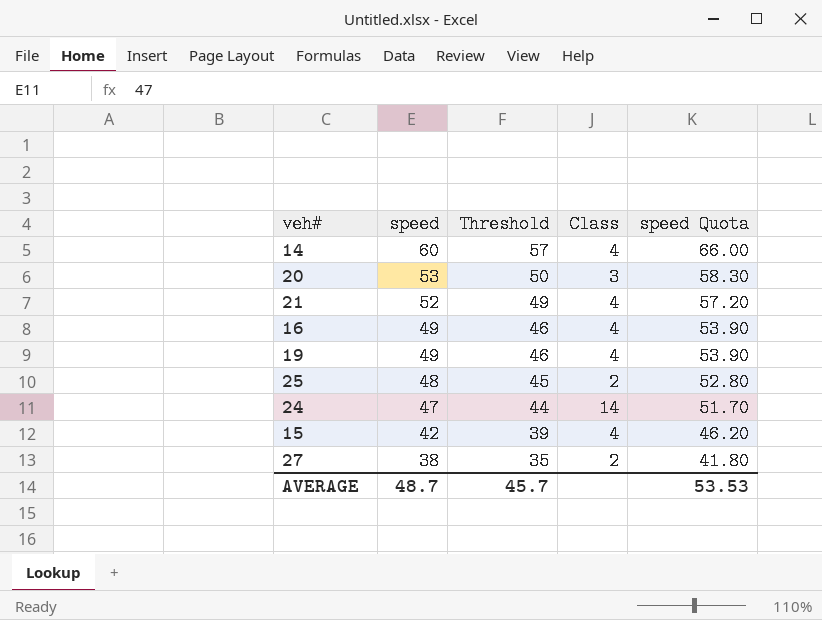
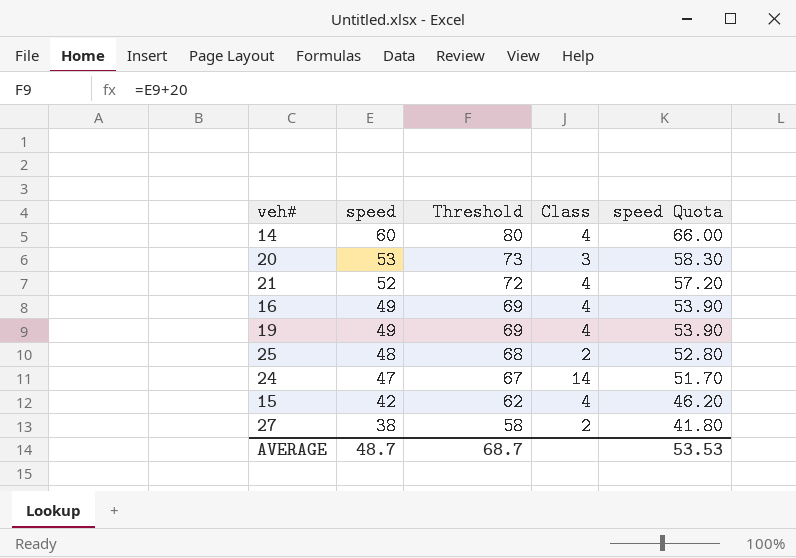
column Threshold | formula: [speed] - 3 -> [speed] + 20
AVERAGE | Threshold: 45.7 -> 68.7

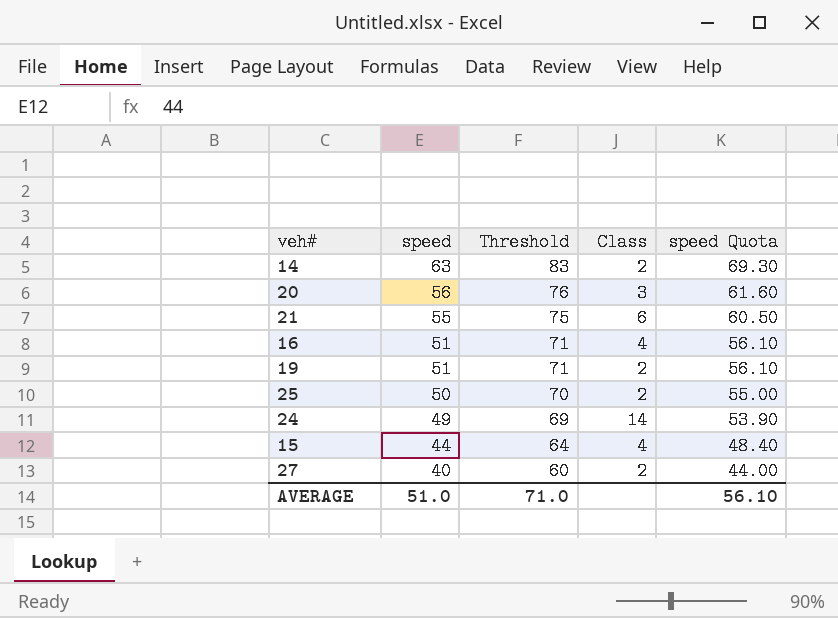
14 | speed: 60 -> 63
14 | Threshold: 80 -> 83
14 | Class: 4 -> 2
14 | speed Quota: 66.00 -> 69.30
20 | speed: 53 -> 56
20 | Threshold: 73 -> 76
20 | speed Quota: 58.30 -> 61.60
21 | speed: 52 -> 55
21 | Threshold: 72 -> 75
21 | Class: 4 -> 6
21 | speed Quota: 57.20 -> 60.50
16 | speed: 49 -> 51
16 | Threshold: 69 -> 71
16 | speed Quota: 53.90 -> 56.10
19 | speed: 49 -> 51
19 | Threshold: 69 -> 71
19 | Class: 4 -> 2
19 | speed Quota: 53.90 -> 56.10
25 | speed: 48 -> 50
25 | Threshold: 68 -> 70
25 | speed Quota: 52.80 -> 55.00
24 | speed: 47 -> 49
24 | Threshold: 67 -> 69
24 | speed Quota: 51.70 -> 53.90
15 | speed: 42 -> 44
15 | Threshold: 62 -> 64
15 | speed Quota: 46.20 -> 48.40
27 | speed: 38 -> 40
27 | Threshold: 58 -> 60
27 | speed Quota: 41.80 -> 44.00
AVERAGE | speed: 48.7 -> 51.0
AVERAGE | Threshold: 68.7 -> 71.0
AVERAGE | speed Quota: 53.53 -> 56.10

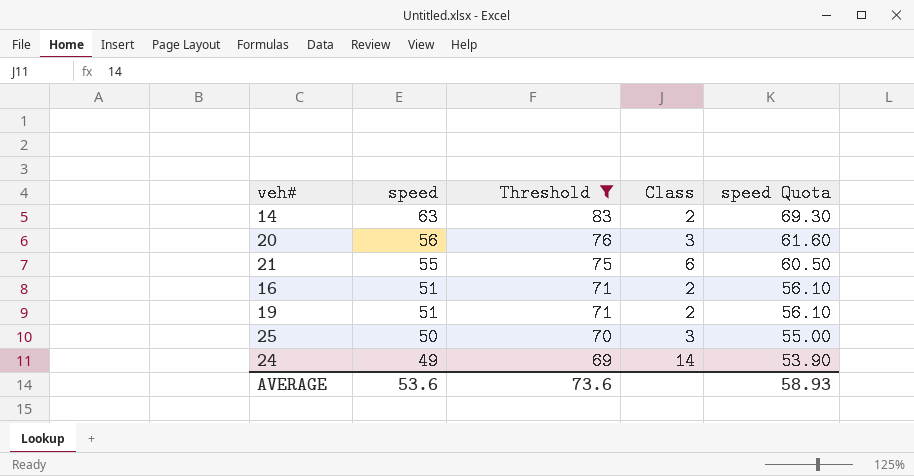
filter: none -> Threshold >= 69
16 | Class: 4 -> 2
25 | Class: 2 -> 3
AVERAGE | speed: 51.0 -> 53.6
AVERAGE | Threshold: 71.0 -> 73.6
AVERAGE | speed Quota: 56.10 -> 58.93

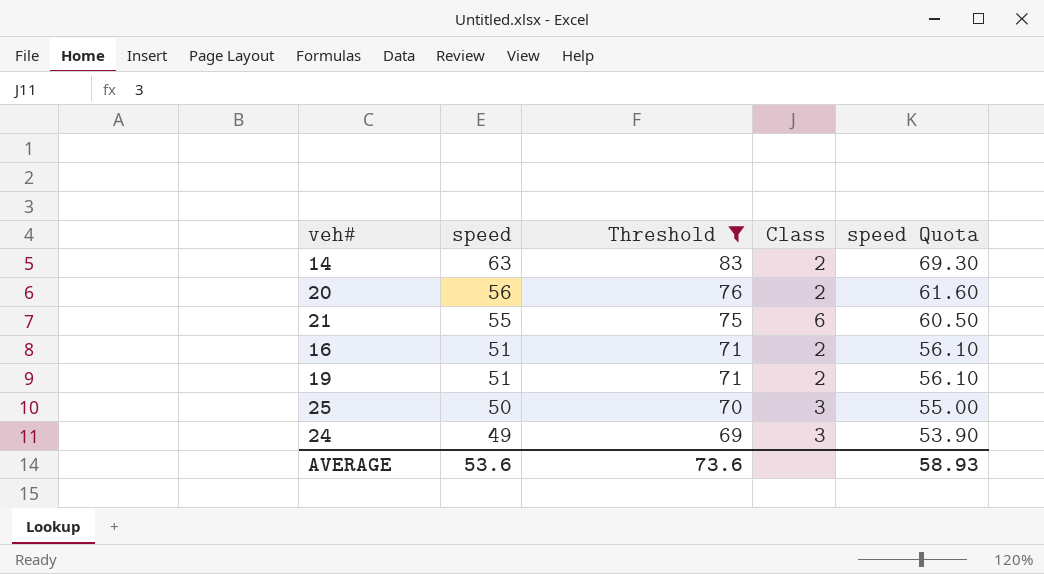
20 | Class: 3 -> 2
24 | Class: 14 -> 3

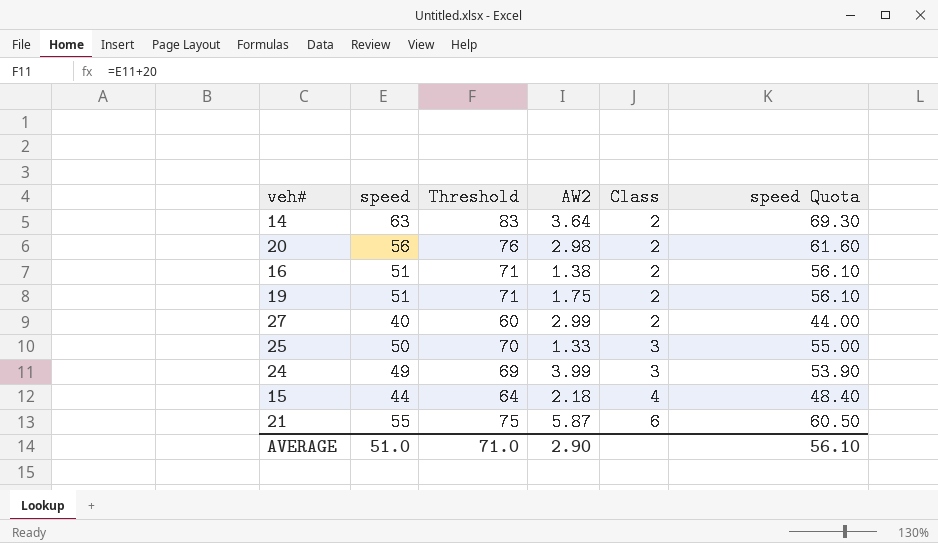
filter: Threshold >= 69 -> none
row order: speed descending -> Class ascending
column AW2 | position: none -> 4
AVERAGE | speed: 53.6 -> 51.0
AVERAGE | Threshold: 73.6 -> 71.0
AVERAGE | speed Quota: 58.93 -> 56.10

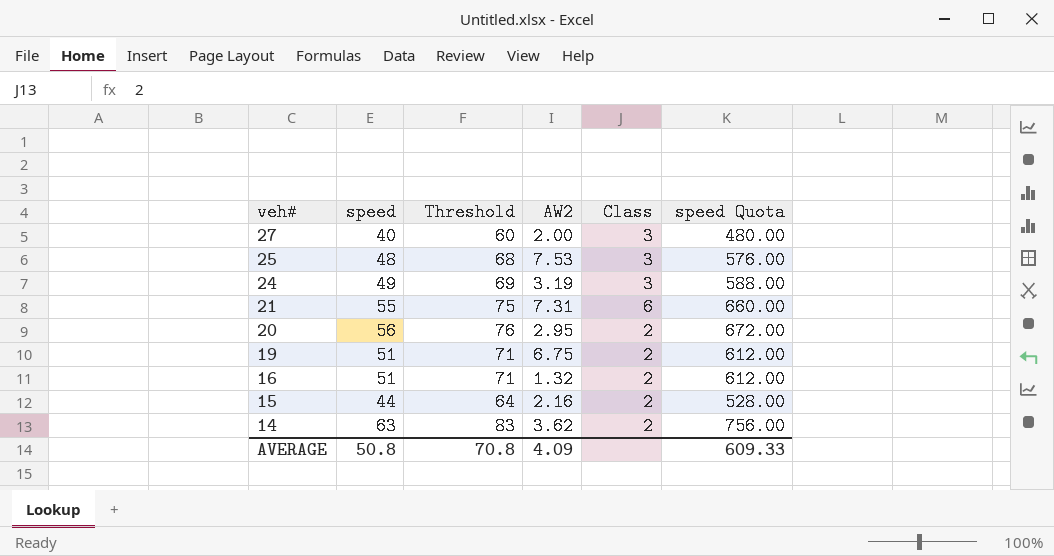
row order: Class ascending -> veh# descending
column speed Quota | formula: [speed] * 1.1 -> [speed] * 12
27 | AW2: 2.99 -> 2.00
27 | Class: 2 -> 3
25 | speed: 50 -> 48
25 | Threshold: 70 -> 68
25 | AW2: 1.33 -> 7.53
24 | AW2: 3.99 -> 3.19
21 | AW2: 5.87 -> 7.31
20 | AW2: 2.98 -> 2.95
19 | AW2: 1.75 -> 6.75
16 | AW2: 1.38 -> 1.32
15 | AW2: 2.18 -> 2.16
15 | Class: 4 -> 2
14 | AW2: 3.64 -> 3.62
AVERAGE | speed: 51.0 -> 50.8
AVERAGE | Threshold: 71.0 -> 70.8
AVERAGE | AW2: 2.90 -> 4.09
AVERAGE | speed Quota: 56.10 -> 609.33

